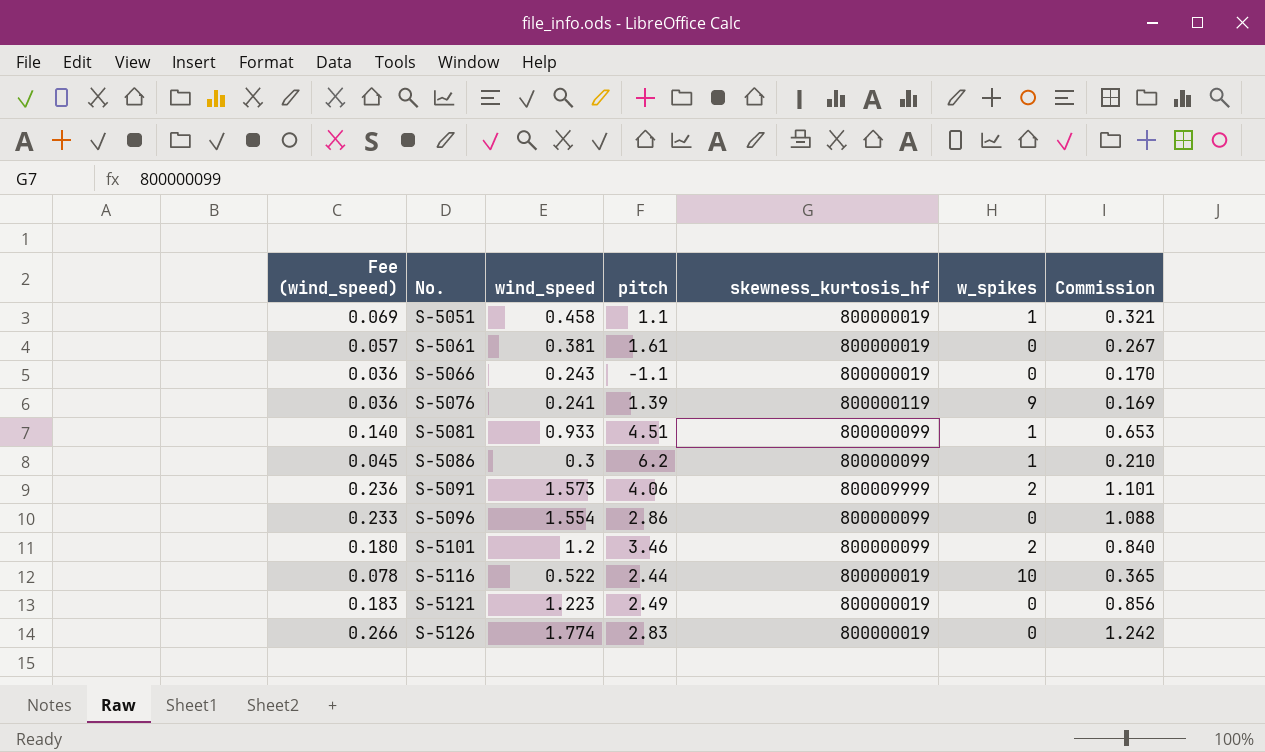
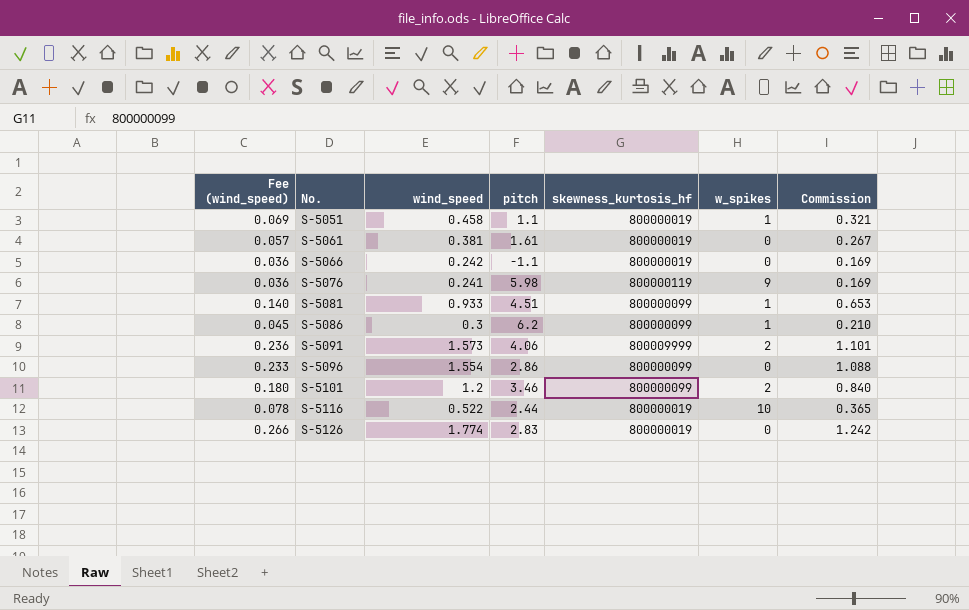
row S-5121: 0.183 | 1.223 | 2.49 | 800000019 | 0 | 0.856 -> none
S-5066 | wind_speed: 0.243 -> 0.242
S-5066 | Commission: 0.170 -> 0.169
S-5076 | pitch: 1.39 -> 5.98

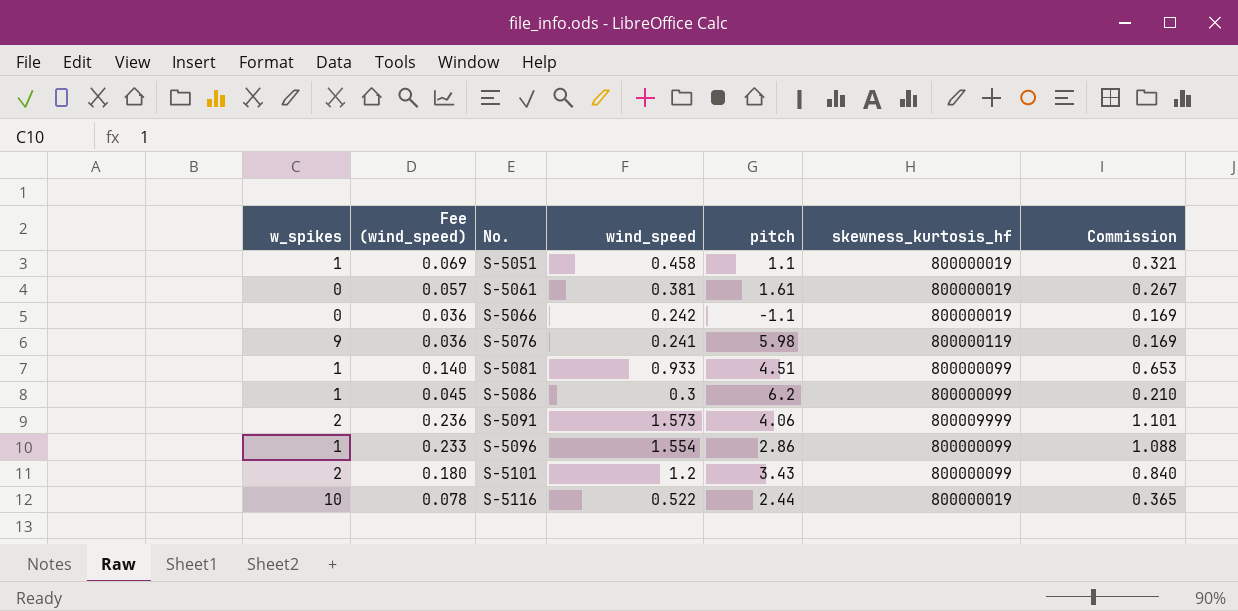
column w_spikes | position: 6 -> 1
row S-5126: 0.266 | 1.774 | 2.83 | 800000019 | 0 | 1.242 -> none
S-5096 | w_spikes: 0 -> 1
S-5101 | pitch: 3.46 -> 3.43

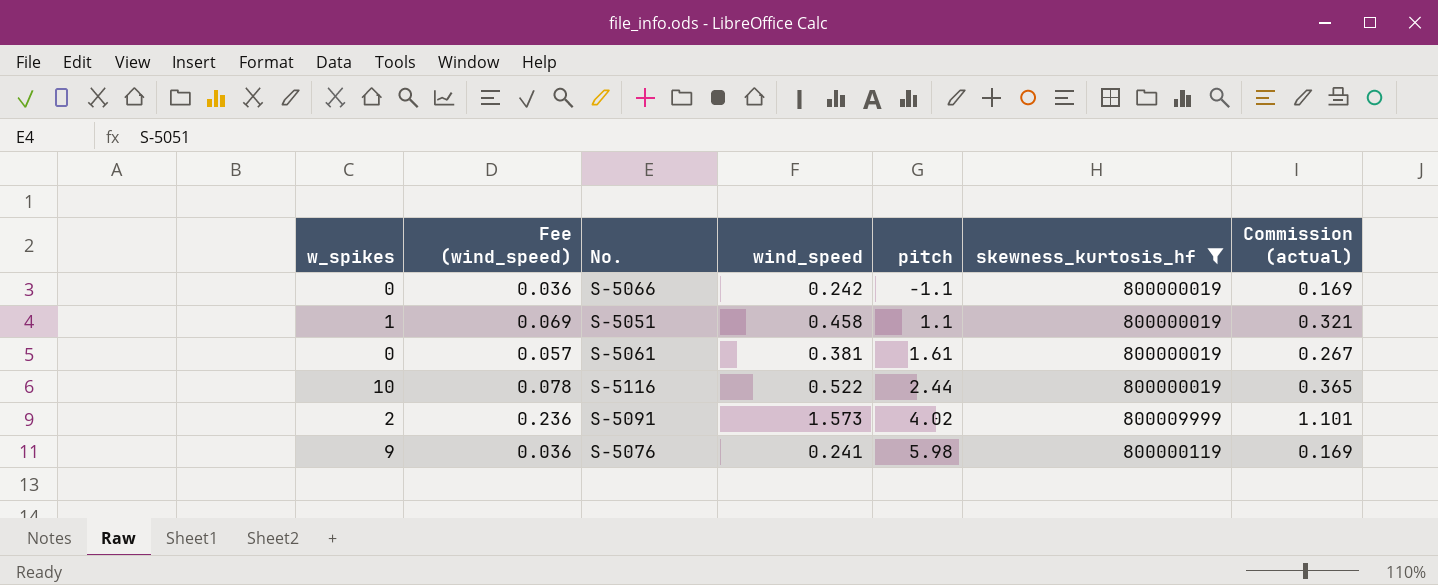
filter: none -> skewness_kurtosis_hf != 800000099
row order: No. ascending -> pitch ascending
column name: Commission -> Commission (actual)
S-5091 | pitch: 4.06 -> 4.02

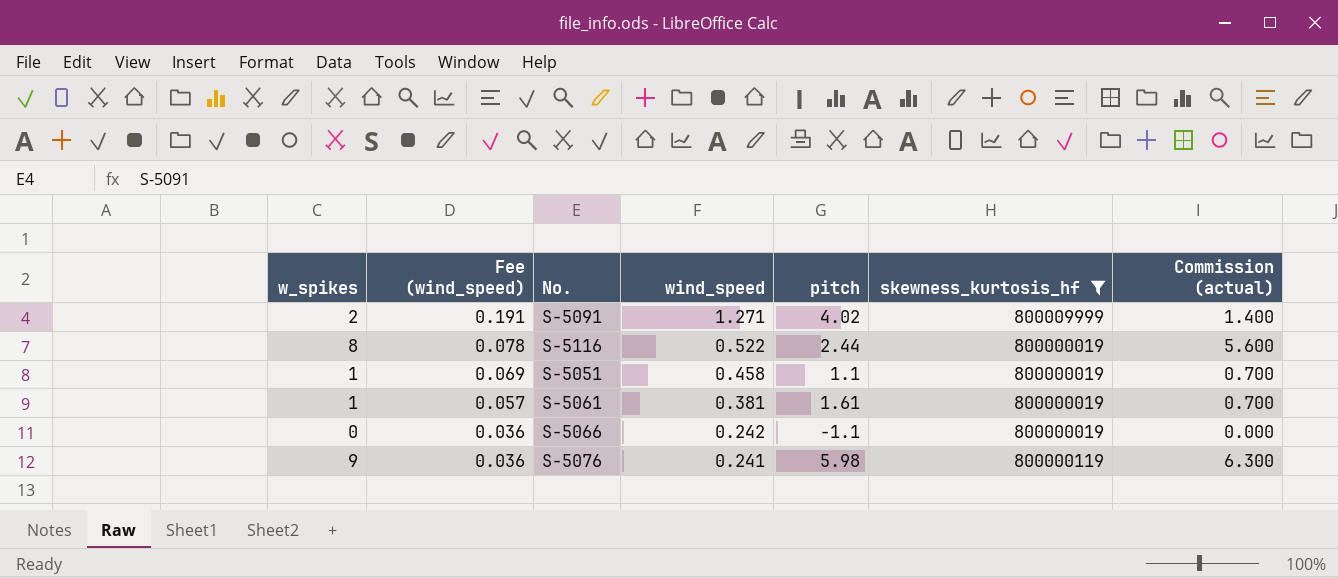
row order: pitch ascending -> Fee (wind_speed) descending
column Commission (actual) | formula: [wind_speed] * 0.7 -> [w_spikes] * 0.7
S-5091 | Fee (wind_speed): 0.236 -> 0.191
S-5091 | wind_speed: 1.573 -> 1.271
S-5116 | w_spikes: 10 -> 8
S-5061 | w_spikes: 0 -> 1

